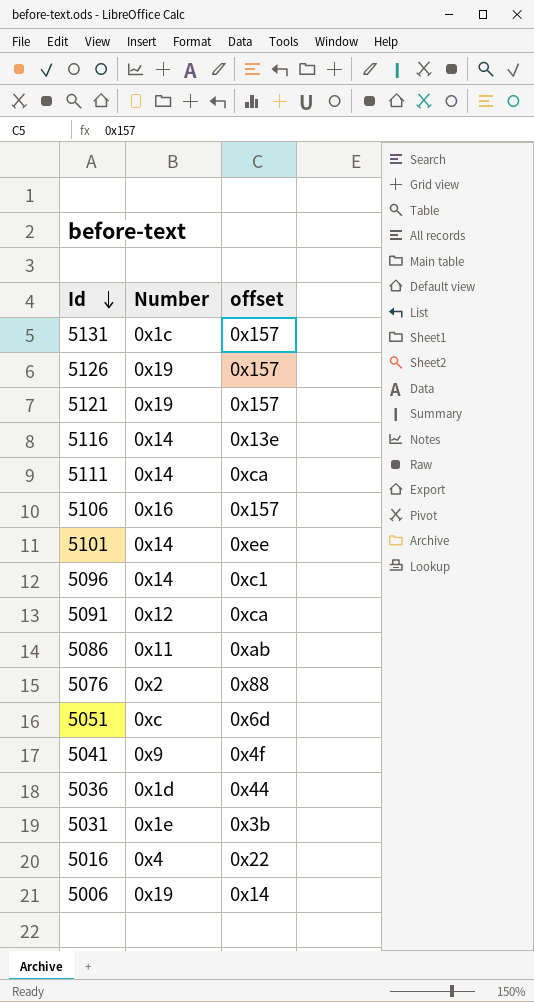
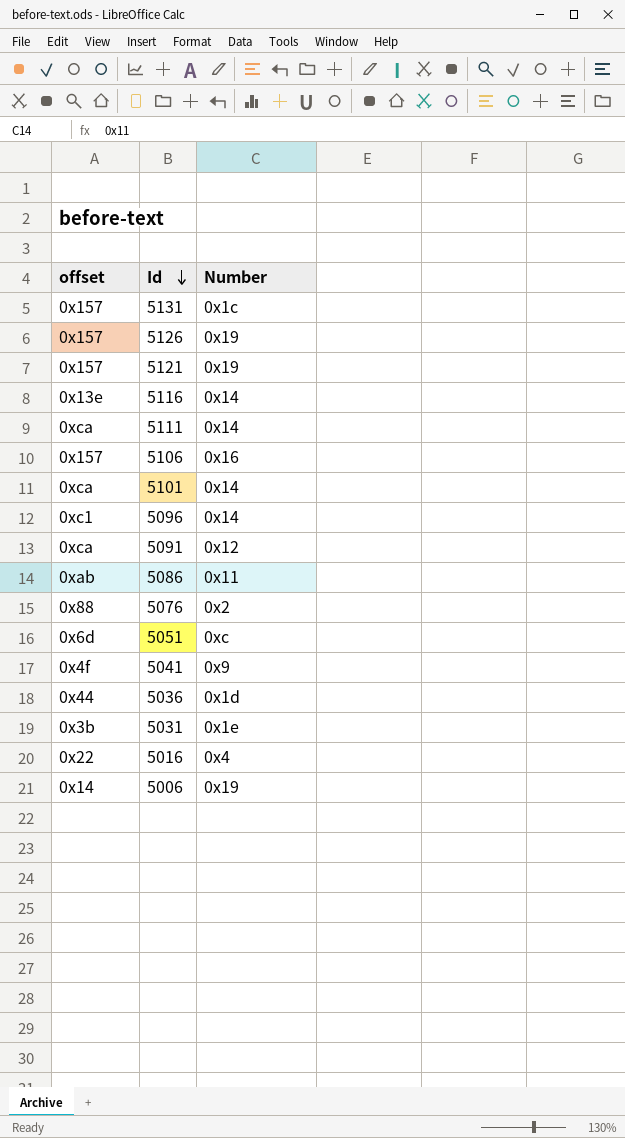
column offset | position: 3 -> 1
5101 | offset: 0xee -> 0xca

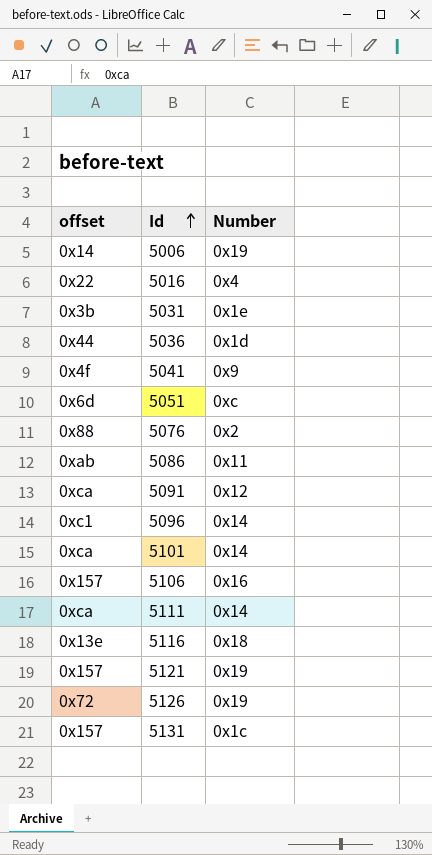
row order: Id descending -> Id ascending
5116 | Number: 0x14 -> 0x18
5126 | offset: 0x157 -> 0x72

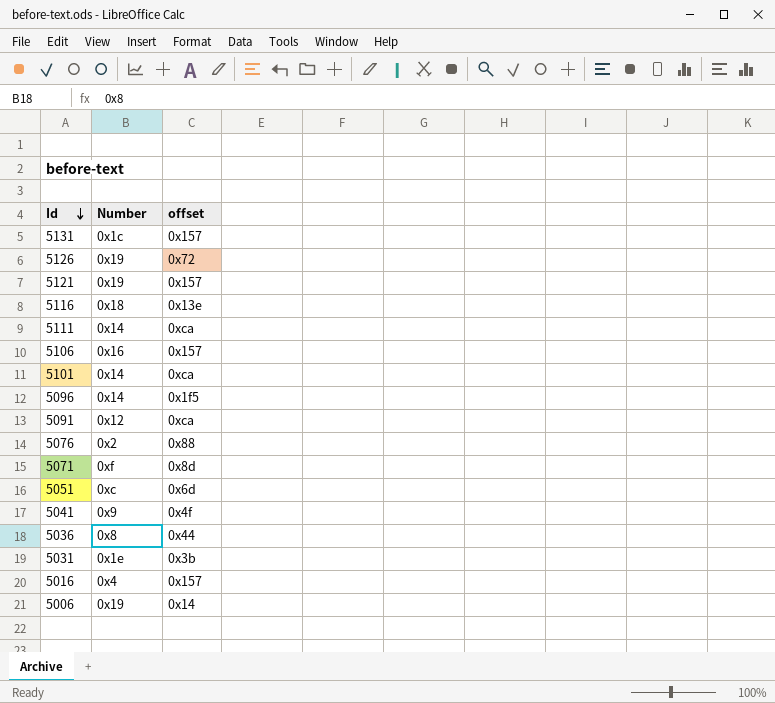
row order: Id ascending -> Id descending
column offset | position: 1 -> 3
row 5086: 0xab | 0x11 -> none
5096 | offset: 0xc1 -> 0x1f5
row 5071: none -> 0xf | 0x8d
5036 | Number: 0x1d -> 0x8
5016 | offset: 0x22 -> 0x157

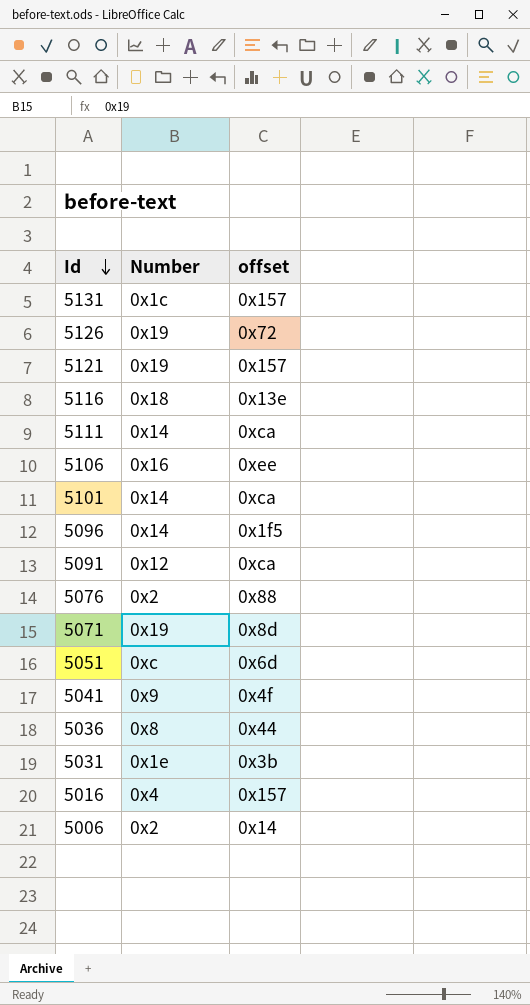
5106 | offset: 0x157 -> 0xee
5071 | Number: 0xf -> 0x19
5006 | Number: 0x19 -> 0x2

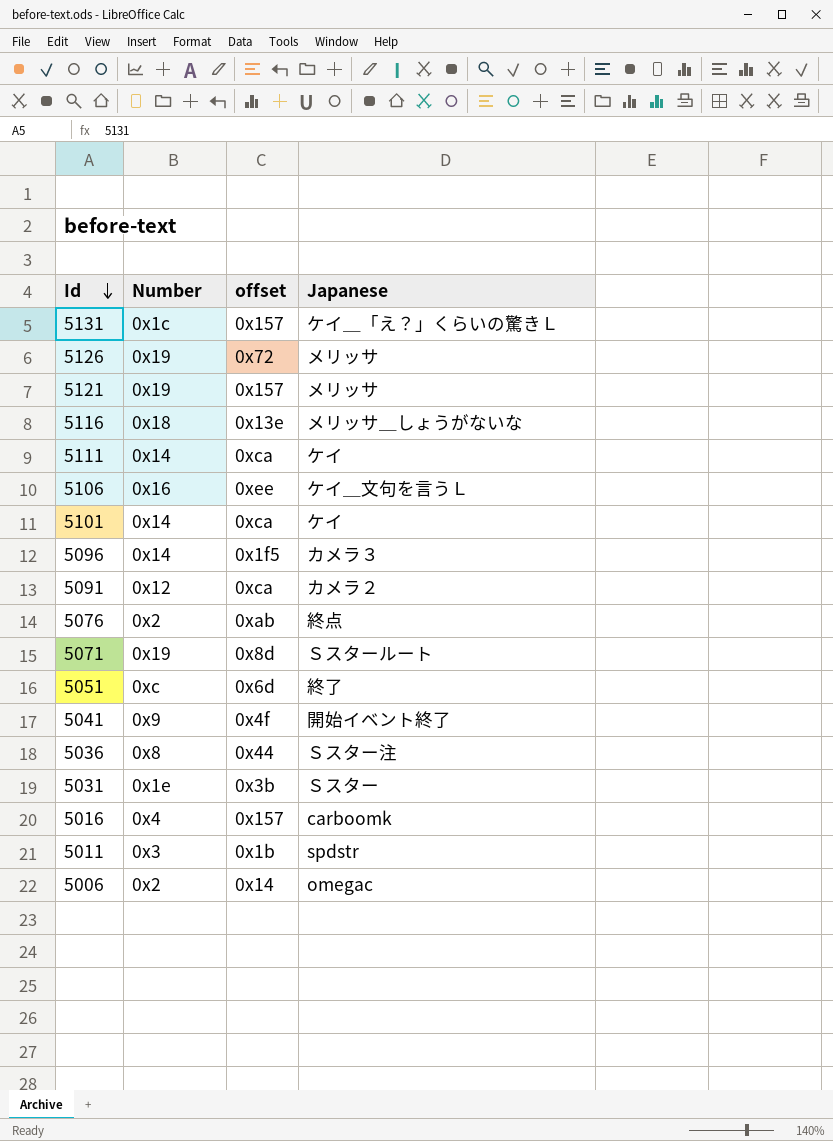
column Japanese | position: none -> 4
5076 | offset: 0x88 -> 0xab
row 5011: none -> 0x3 | 0x1b | spdstr

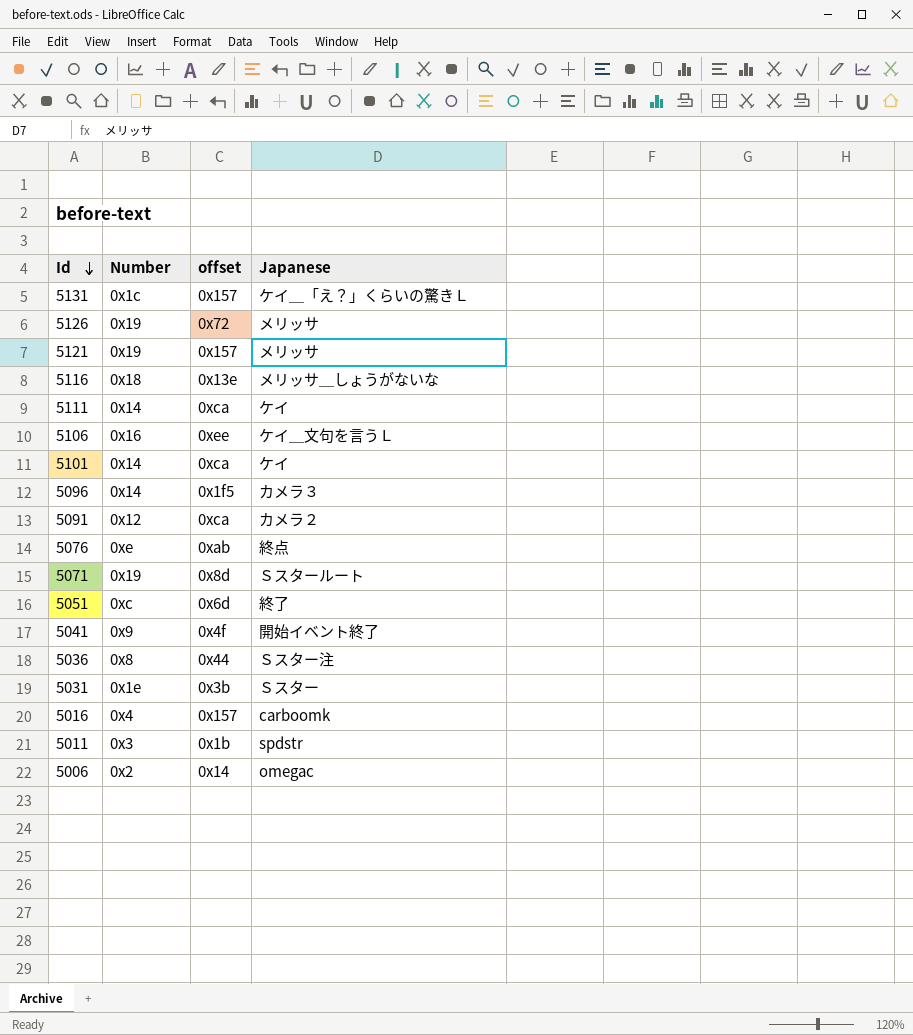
5076 | Number: 0x2 -> 0xe

